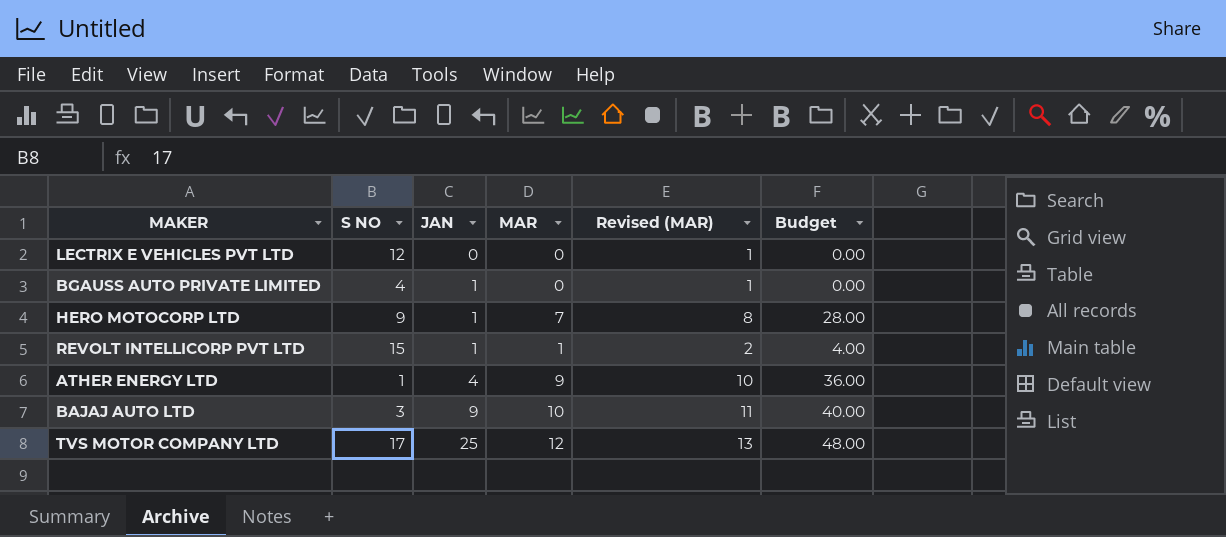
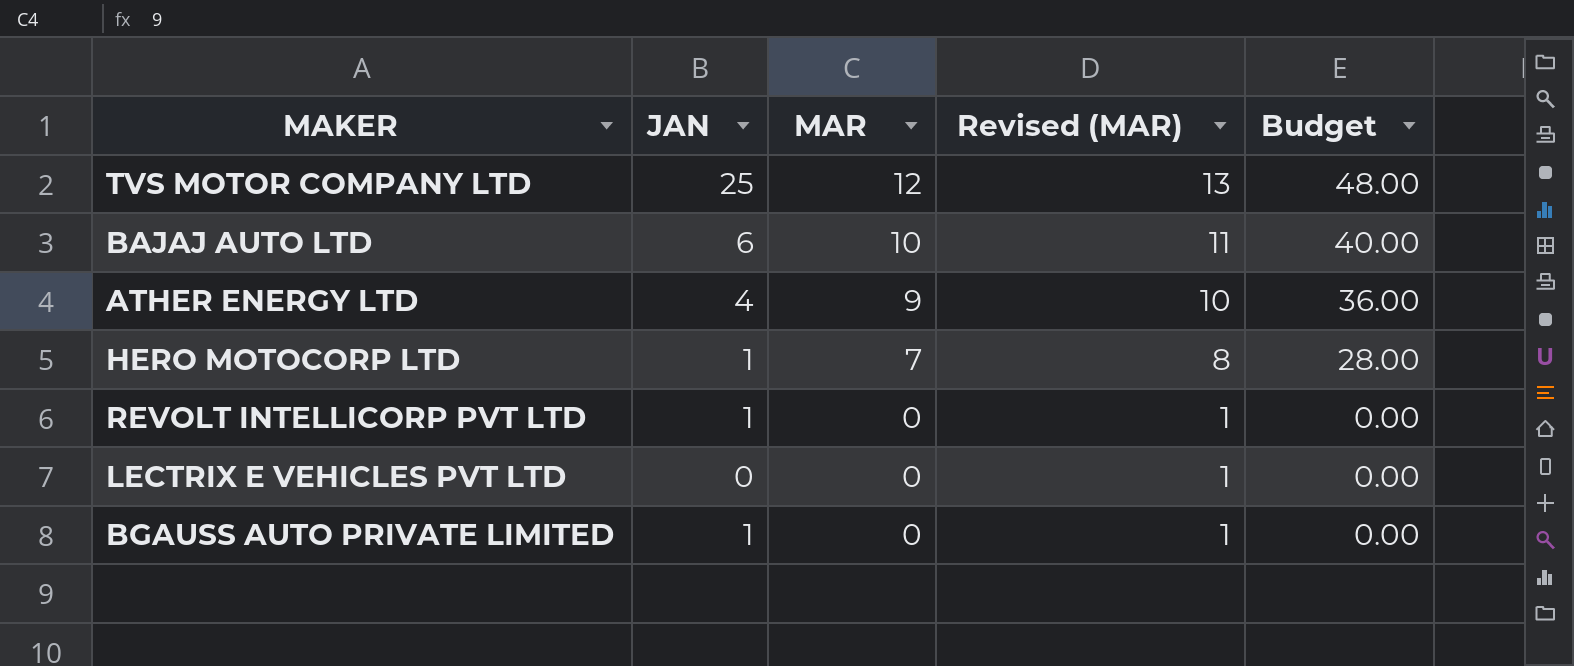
row order: JAN ascending -> MAR descending
column S NO | position: 2 -> none
BAJAJ AUTO LTD | JAN: 9 -> 6
REVOLT INTELLICORP PVT LTD | MAR: 1 -> 0
REVOLT INTELLICORP PVT LTD | Revised (MAR): 2 -> 1
REVOLT INTELLICORP PVT LTD | Budget: 4.00 -> 0.00

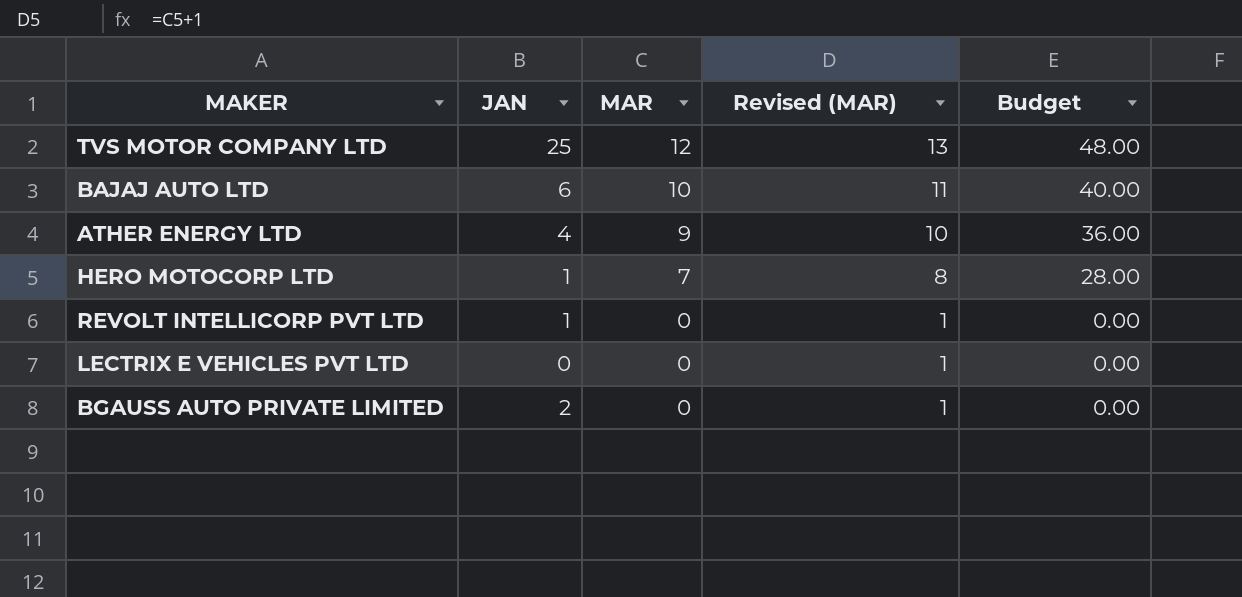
BGAUSS AUTO PRIVATE LIMITED | JAN: 1 -> 2

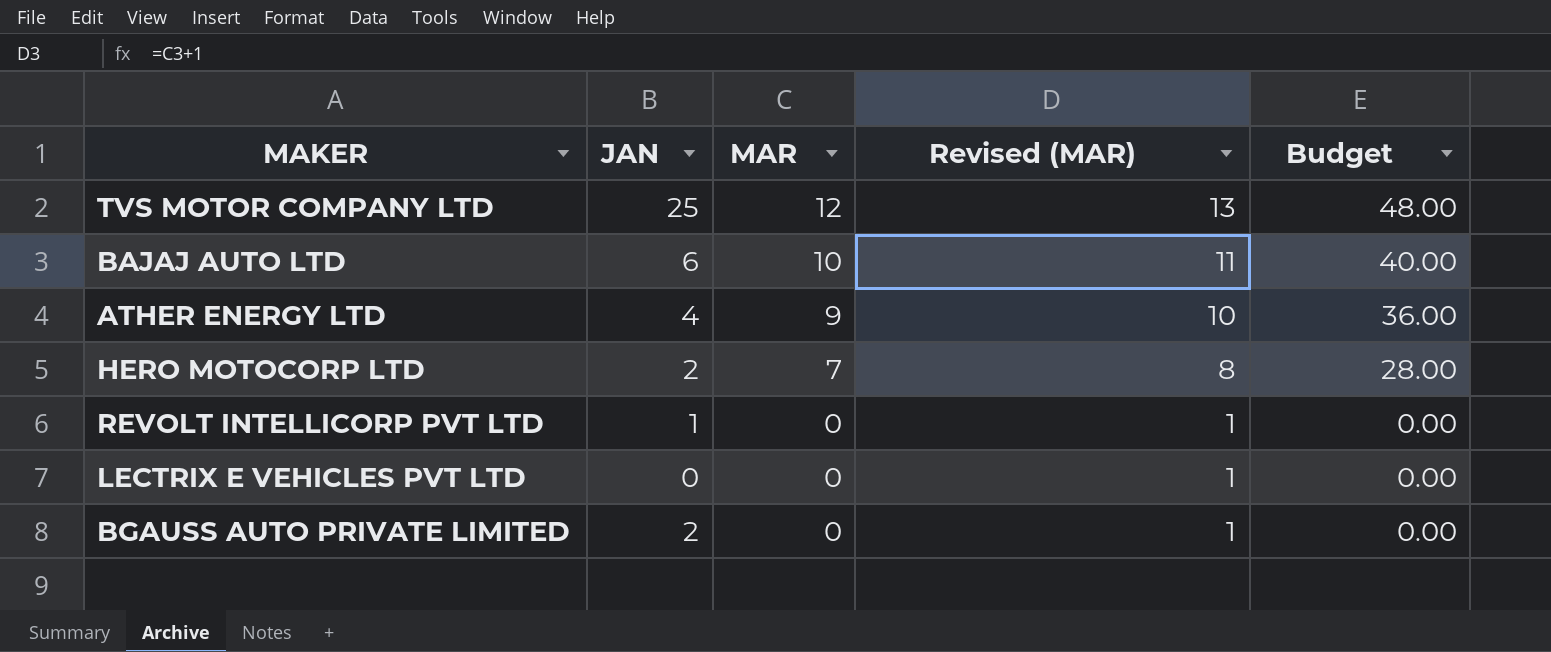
HERO MOTOCORP LTD | JAN: 1 -> 2

